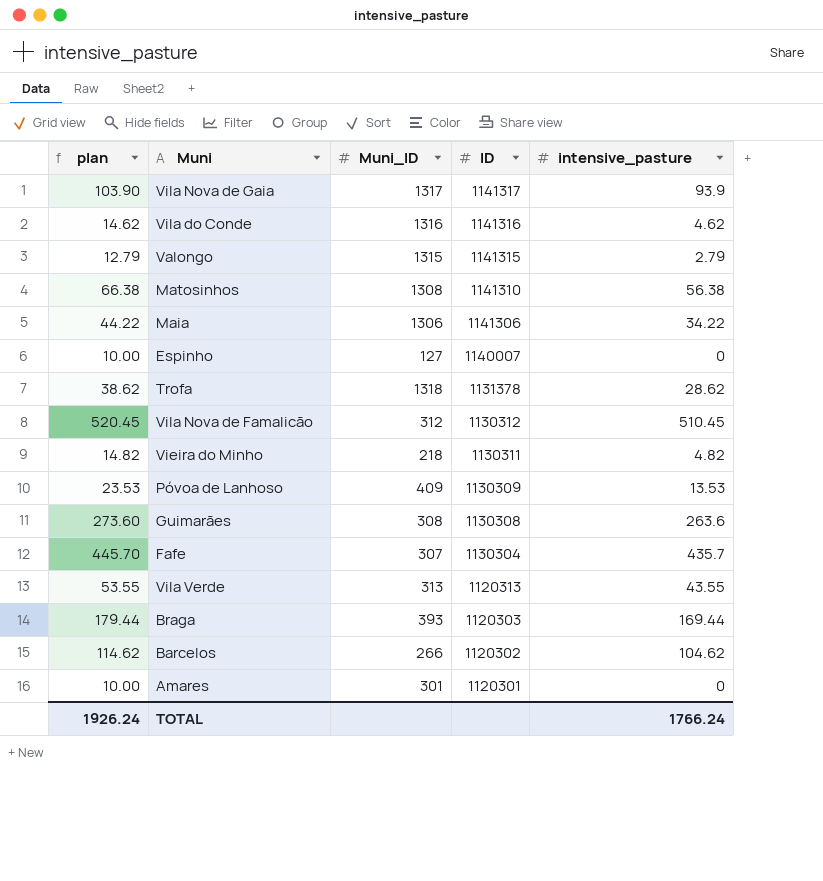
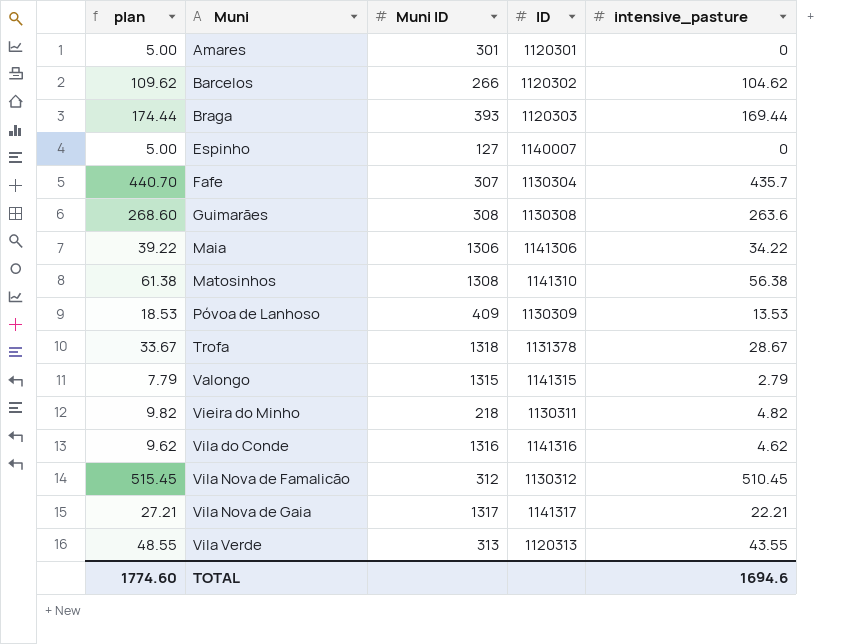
row order: ID descending -> Muni ascending
column plan | formula: [intensive_pasture] + 10 -> [intensive_pasture] + 5
column name: Muni_ID -> Muni ID
Trofa | intensive_pasture: 28.62 -> 28.67
Vila Nova de Gaia | intensive_pasture: 93.9 -> 22.21
TOTAL | plan: 1926.24 -> 1774.60
TOTAL | intensive_pasture: 1766.24 -> 1694.6

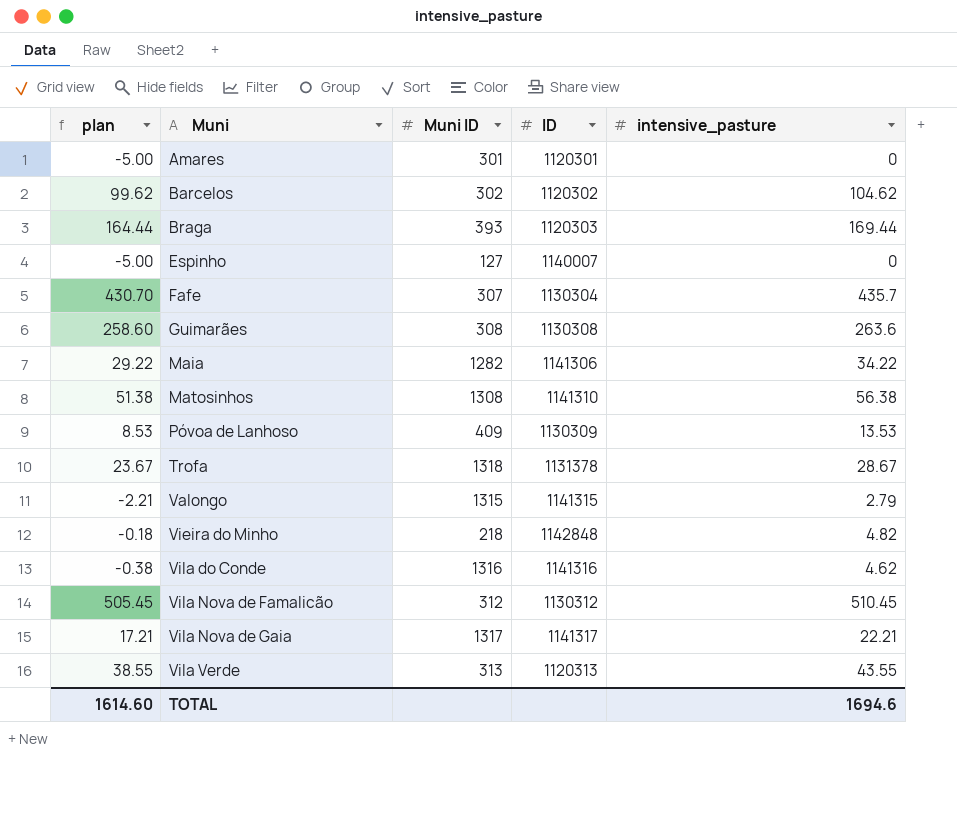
column plan | formula: [intensive_pasture] + 5 -> [intensive_pasture] - 5
Barcelos | Muni ID: 266 -> 302
Maia | Muni ID: 1306 -> 1282
Vieira do Minho | ID: 1130311 -> 1142848
TOTAL | plan: 1774.60 -> 1614.60

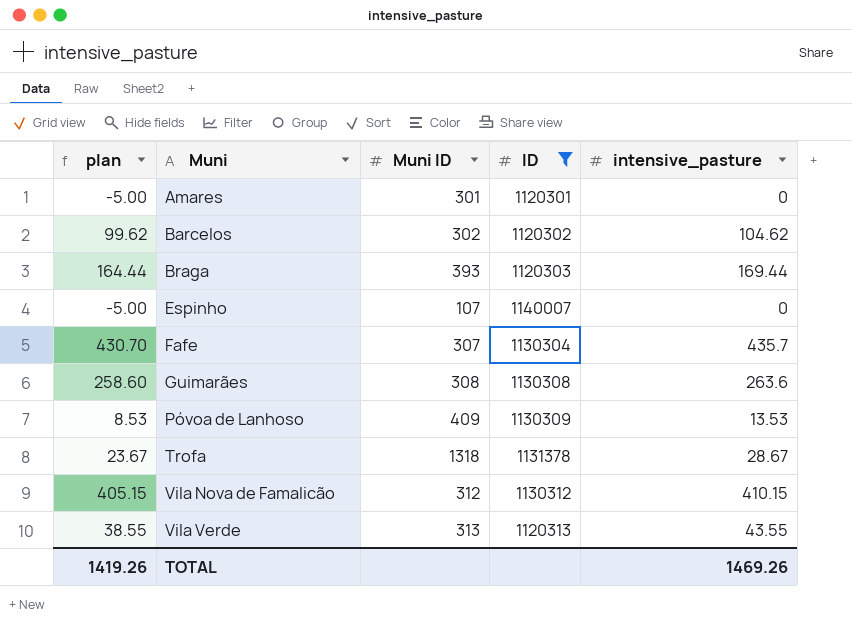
filter: none -> ID <= 1140007
Espinho | Muni ID: 127 -> 107
Vila Nova de Famalicão | plan: 505.45 -> 405.15
Vila Nova de Famalicão | intensive_pasture: 510.45 -> 410.15
TOTAL | plan: 1614.60 -> 1419.26
TOTAL | intensive_pasture: 1694.6 -> 1469.26

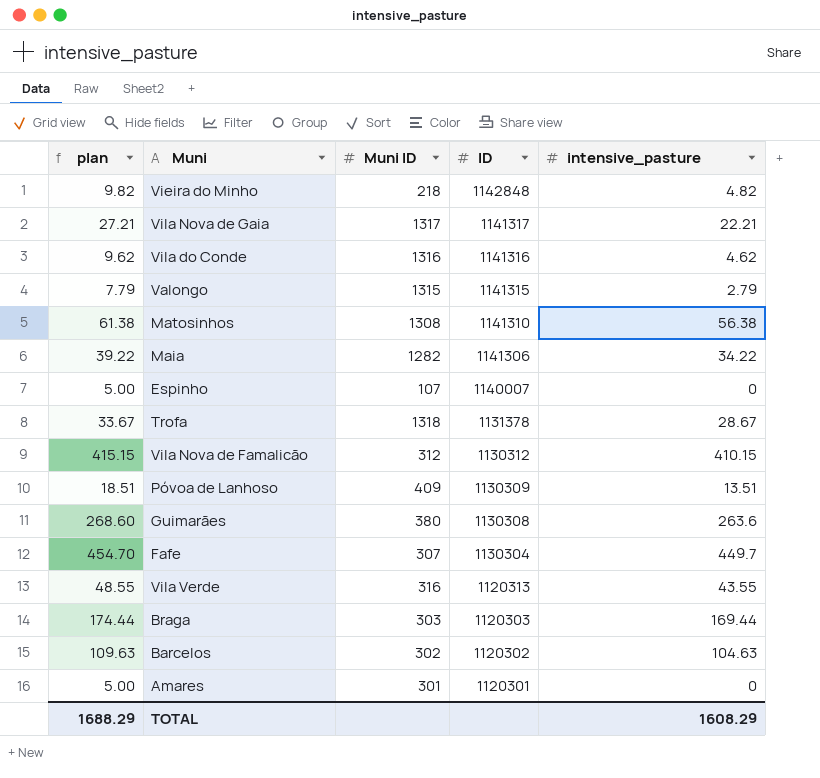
filter: ID <= 1140007 -> none
row order: Muni ascending -> ID descending
column plan | formula: [intensive_pasture] - 5 -> [intensive_pasture] + 5
Póvoa de Lanhoso | intensive_pasture: 13.53 -> 13.51
Guimarães | Muni ID: 308 -> 380
Fafe | intensive_pasture: 435.7 -> 449.7
Vila Verde | Muni ID: 313 -> 316
Braga | Muni ID: 393 -> 303
Barcelos | intensive_pasture: 104.62 -> 104.63
TOTAL | plan: 1419.26 -> 1688.29
TOTAL | intensive_pasture: 1469.26 -> 1608.29

